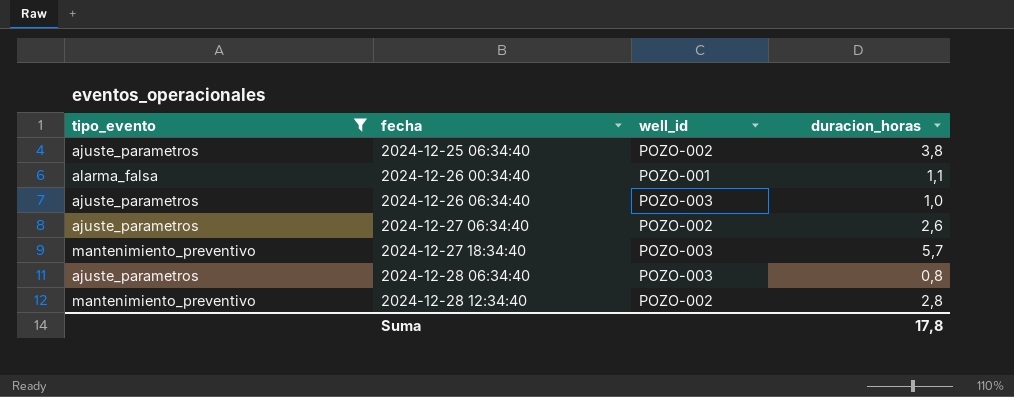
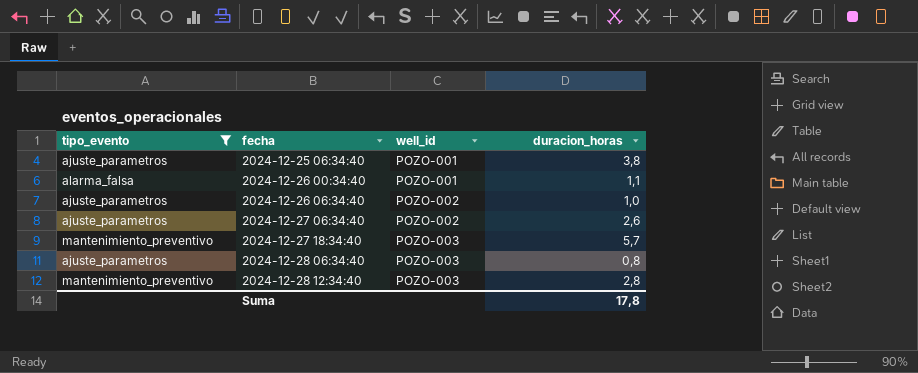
2024-12-25 06:34:40 | well_id: POZO-002 -> POZO-001
2024-12-26 06:34:40 | well_id: POZO-003 -> POZO-002
2024-12-28 12:34:40 | well_id: POZO-002 -> POZO-003

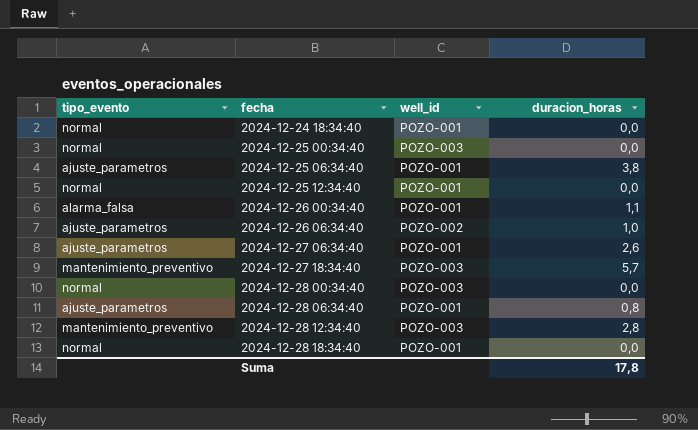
filter: tipo_evento != normal -> none
2024-12-27 06:34:40 | well_id: POZO-002 -> POZO-001
2024-12-28 06:34:40 | well_id: POZO-003 -> POZO-001

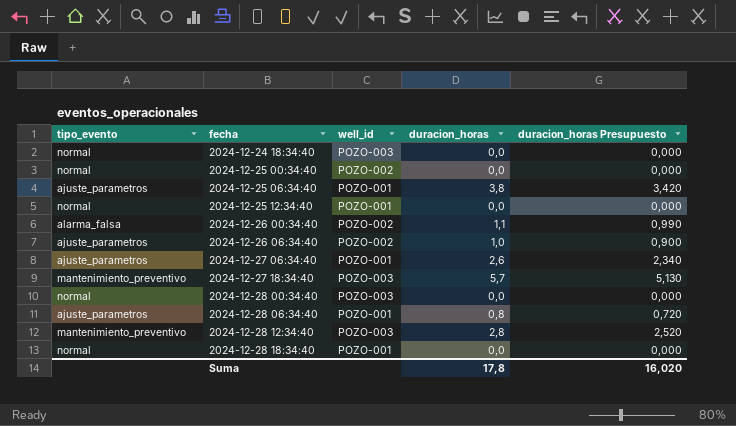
column duracion_horas Presupuesto | formula: none -> [duracion_horas] * 0,9
2024-12-24 18:34:40 | well_id: POZO-001 -> POZO-003
2024-12-25 00:34:40 | well_id: POZO-003 -> POZO-002
2024-12-26 00:34:40 | well_id: POZO-001 -> POZO-002

